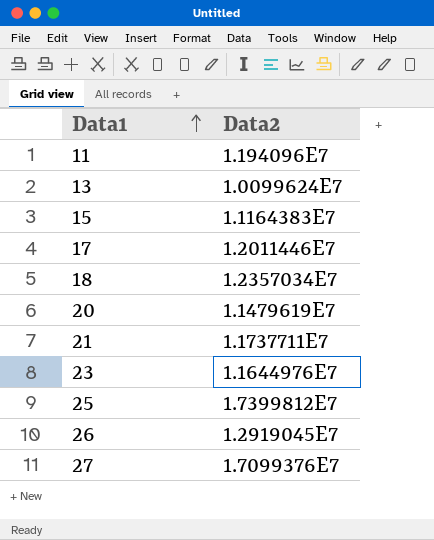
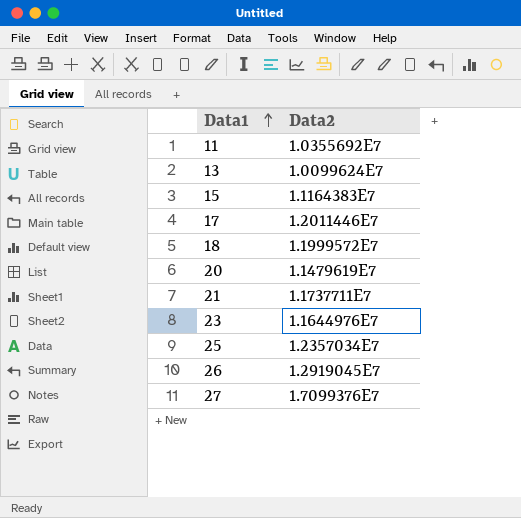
11 | Data2: 1.194096E7 -> 1.0355692E7
18 | Data2: 1.2357034E7 -> 1.1999572E7
25 | Data2: 1.7399812E7 -> 1.2357034E7

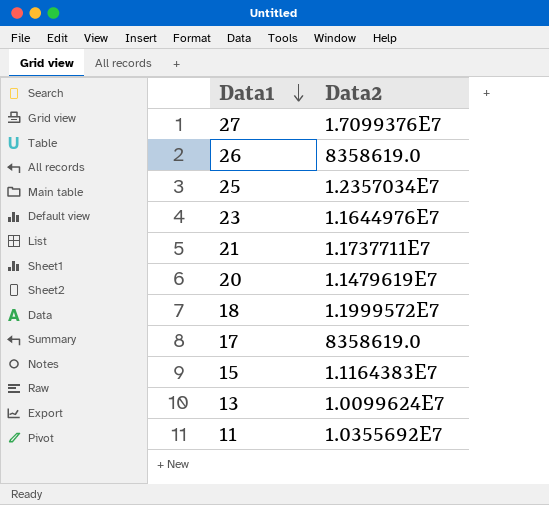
row order: Data1 ascending -> Data1 descending
26 | Data2: 1.2919045E7 -> 8358619.0
17 | Data2: 1.2011446E7 -> 8358619.0

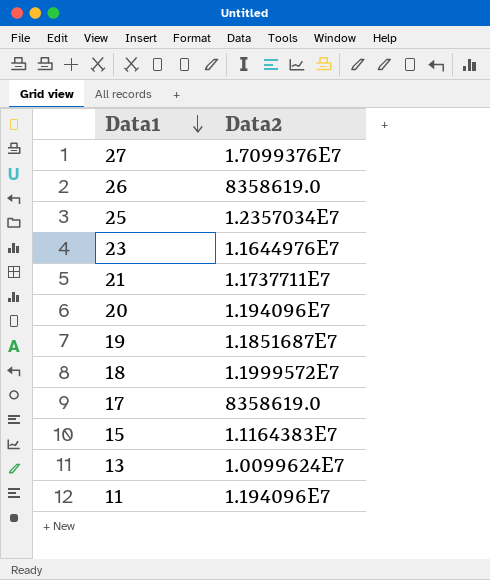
20 | Data2: 1.1479619E7 -> 1.194096E7
row 19: none -> 1.1851687E7
11 | Data2: 1.0355692E7 -> 1.194096E7

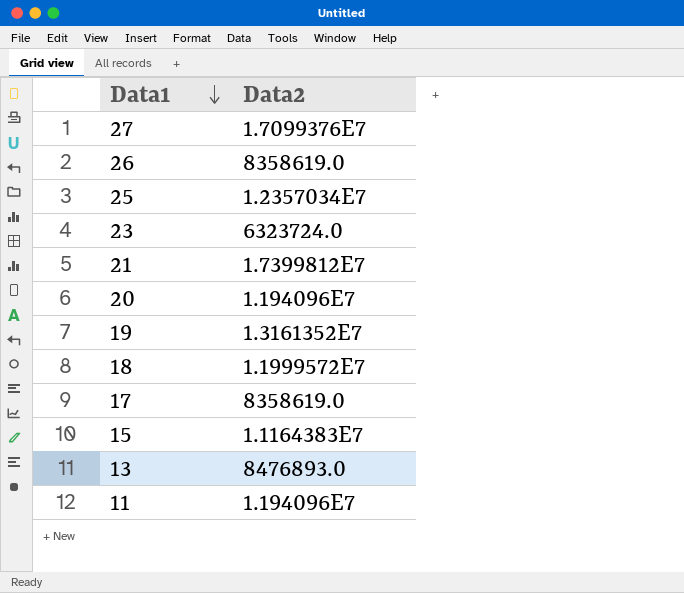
23 | Data2: 1.1644976E7 -> 6323724.0
21 | Data2: 1.1737711E7 -> 1.7399812E7
19 | Data2: 1.1851687E7 -> 1.3161352E7
13 | Data2: 1.0099624E7 -> 8476893.0

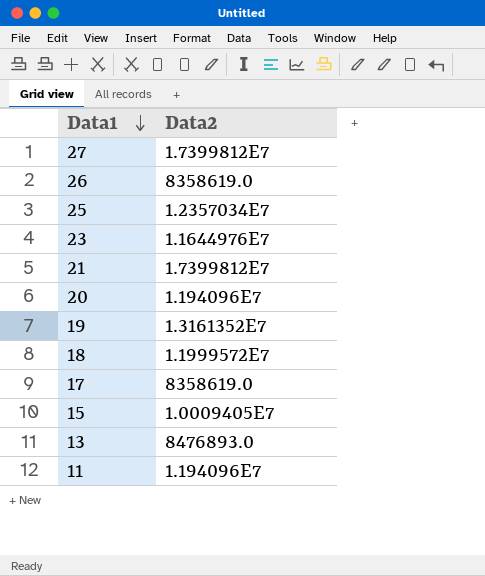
27 | Data2: 1.7099376E7 -> 1.7399812E7
23 | Data2: 6323724.0 -> 1.1644976E7
15 | Data2: 1.1164383E7 -> 1.0009405E7

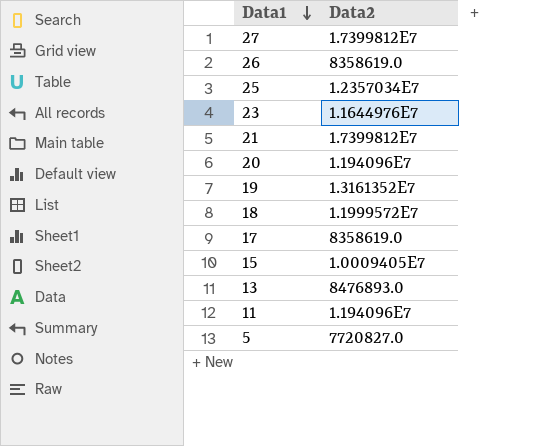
row 5: none -> 7720827.0

